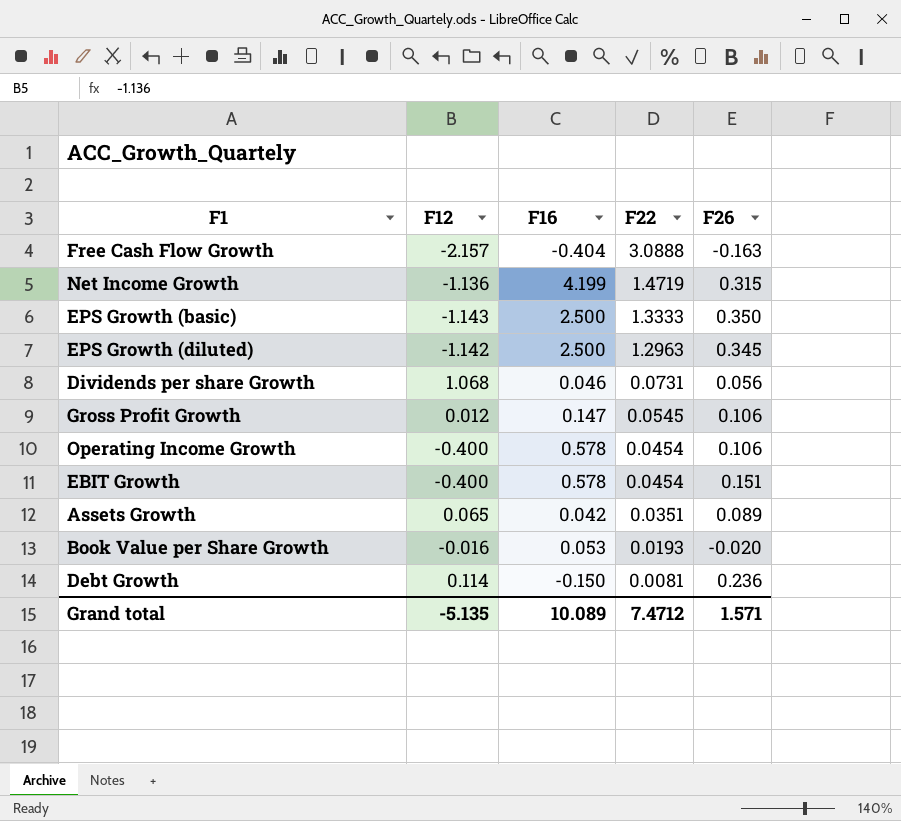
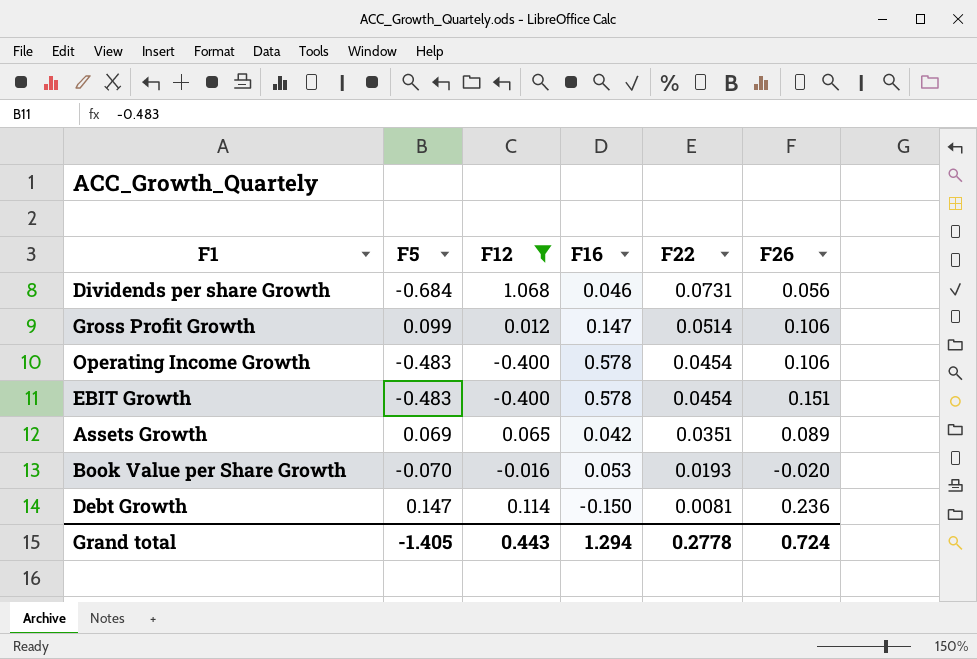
filter: none -> F12 >= -0.400
column F5 | position: none -> 2
Gross Profit Growth | F22: 0.0545 -> 0.0514
Grand total | F12: -5.135 -> 0.443
Grand total | F16: 10.089 -> 1.294
Grand total | F22: 7.4712 -> 0.2778
Grand total | F26: 1.571 -> 0.724

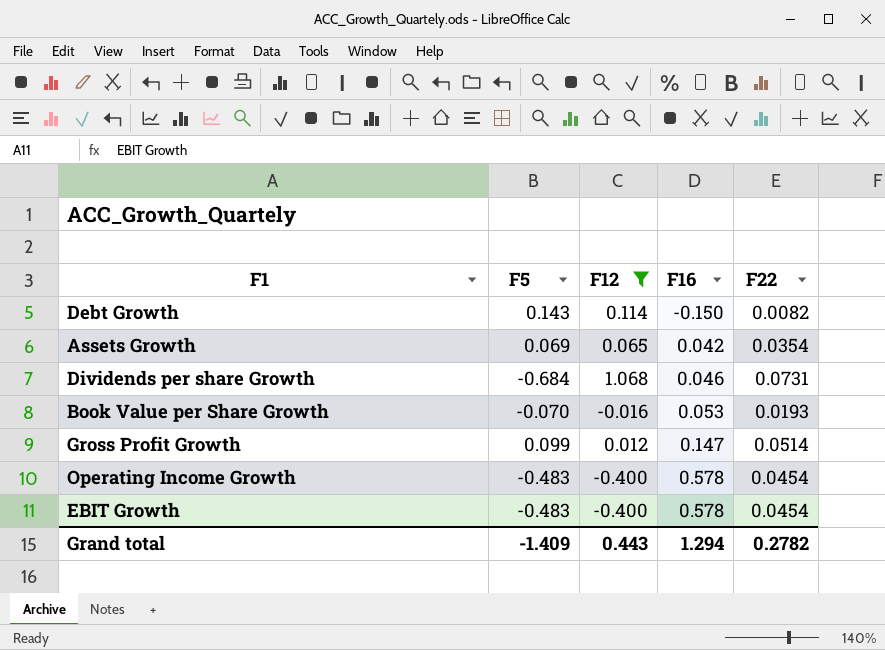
row order: F22 descending -> F16 ascending
column F26 | position: 6 -> none
Debt Growth | F5: 0.147 -> 0.143
Debt Growth | F22: 0.0081 -> 0.0082
Assets Growth | F22: 0.0351 -> 0.0354
Grand total | F5: -1.405 -> -1.409
Grand total | F22: 0.2778 -> 0.2782

